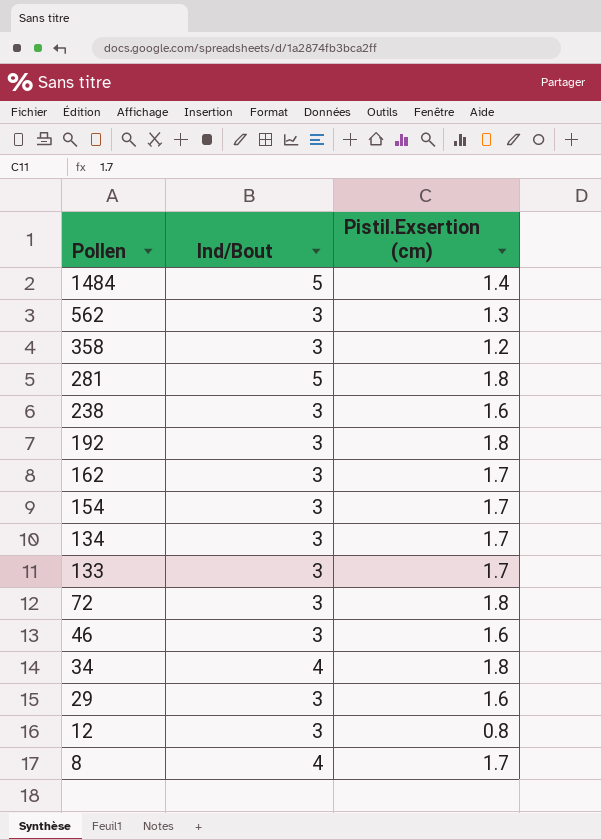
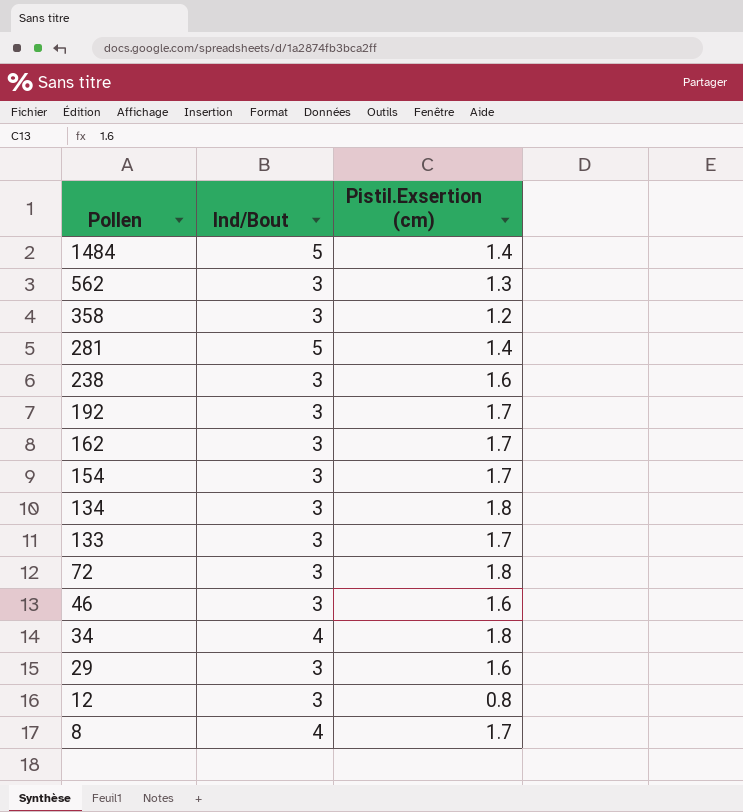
281 | Pistil.Exsertion (cm): 1.8 -> 1.4
192 | Pistil.Exsertion (cm): 1.8 -> 1.7
134 | Pistil.Exsertion (cm): 1.7 -> 1.8

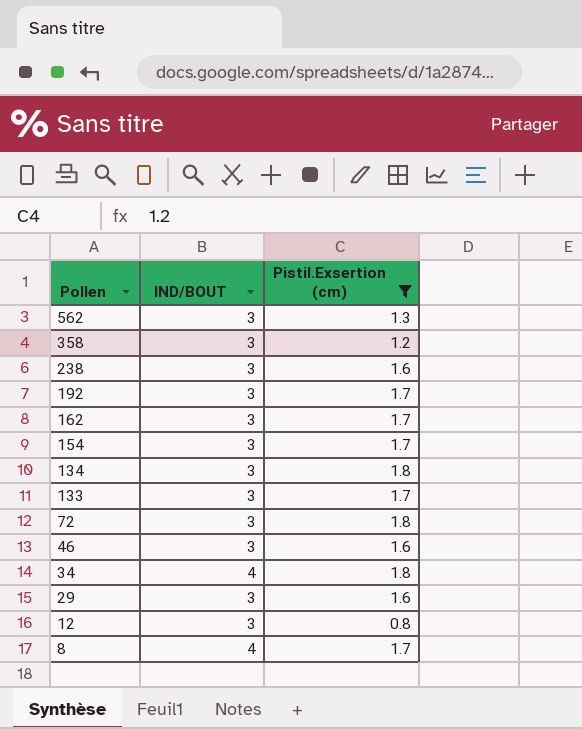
filter: none -> Pistil.Exsertion (cm) != 1.4
column name: Ind/Bout -> IND/BOUT

